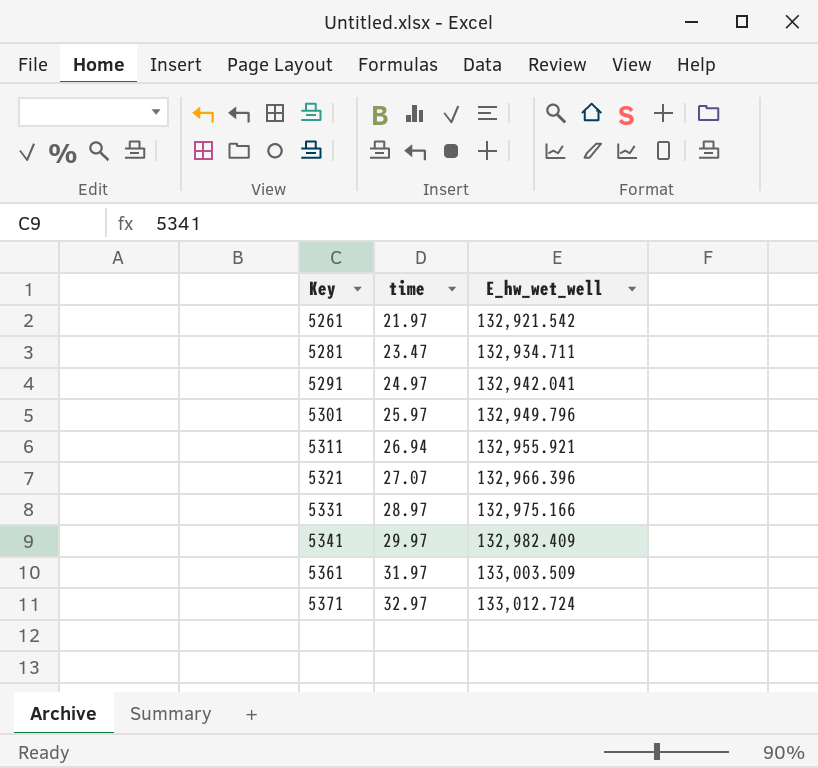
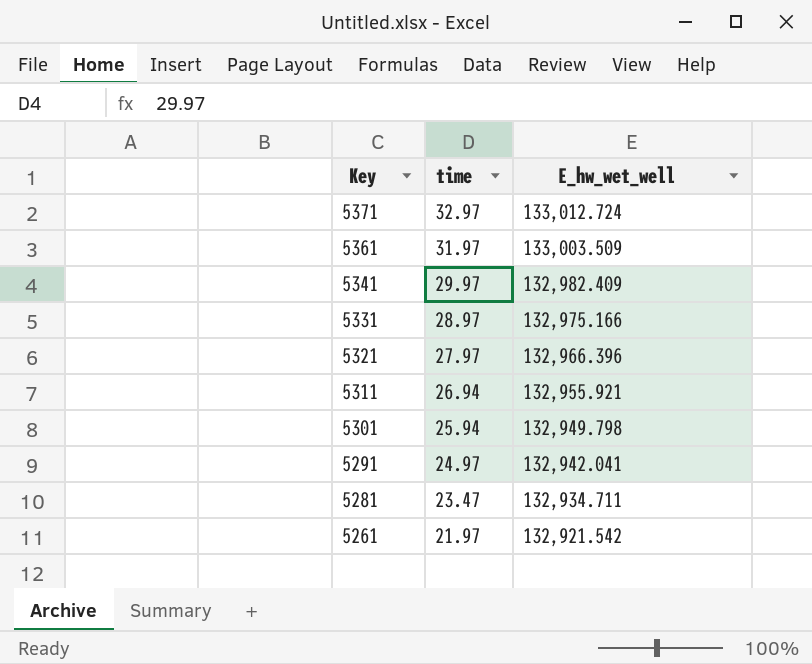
row order: Key ascending -> Key descending
5321 | time: 27.07 -> 27.97
5301 | time: 25.97 -> 25.94
5301 | E_hw_wet_well: 132,949.796 -> 132,949.798

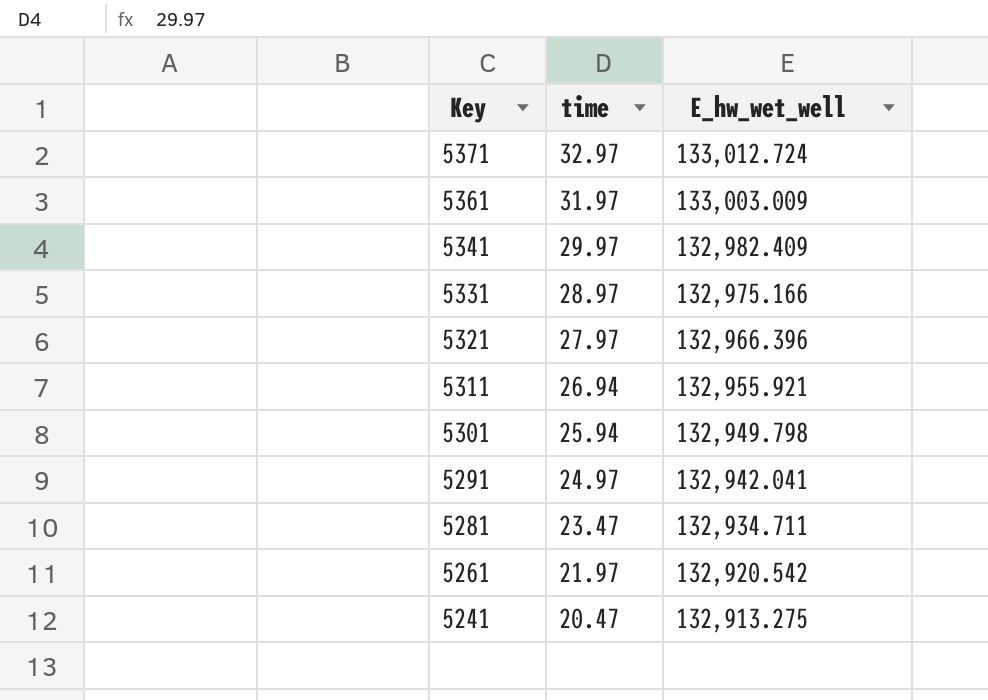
5361 | E_hw_wet_well: 133,003.509 -> 133,003.009
5261 | E_hw_wet_well: 132,921.542 -> 132,920.542
row 5241: none -> 20.47 | 132,913.275

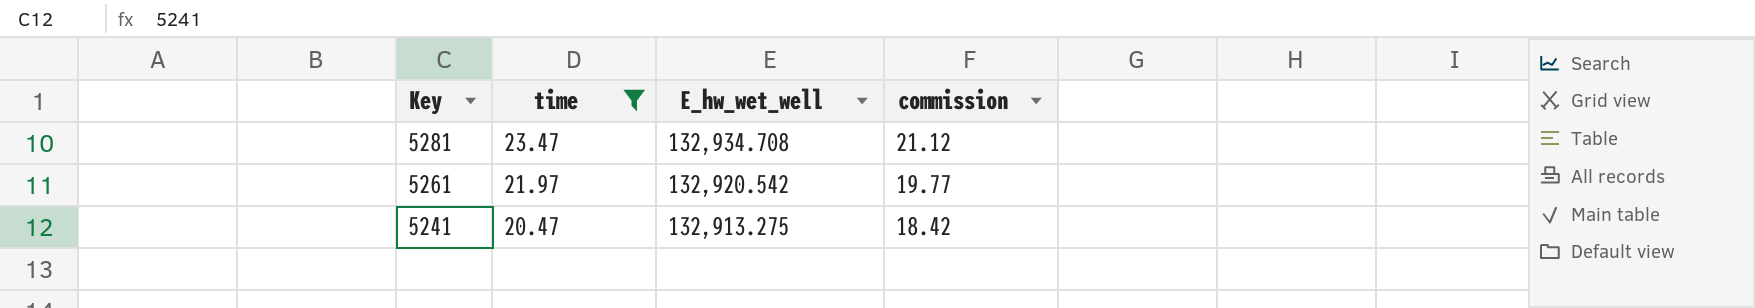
filter: none -> time <= 23.47
column commission | formula: none -> [time] * 0.9
5281 | E_hw_wet_well: 132,934.711 -> 132,934.708

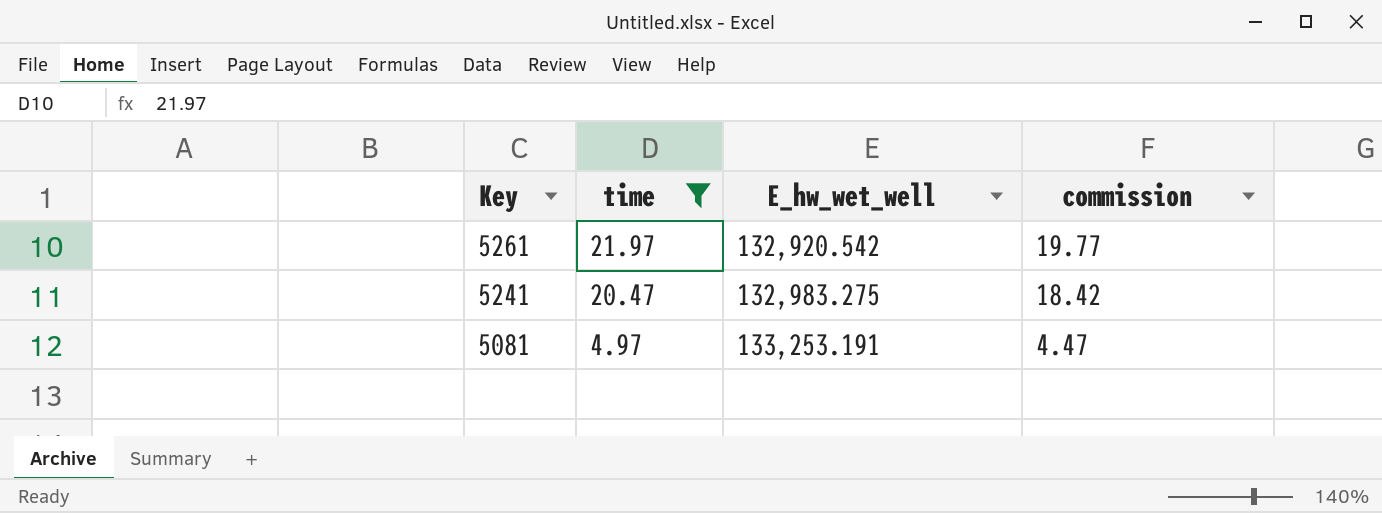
row 5281: 23.47 | 132,934.708 | 21.12 -> none
5241 | E_hw_wet_well: 132,913.275 -> 132,983.275
row 5081: none -> 4.97 | 133,253.191 | 4.47

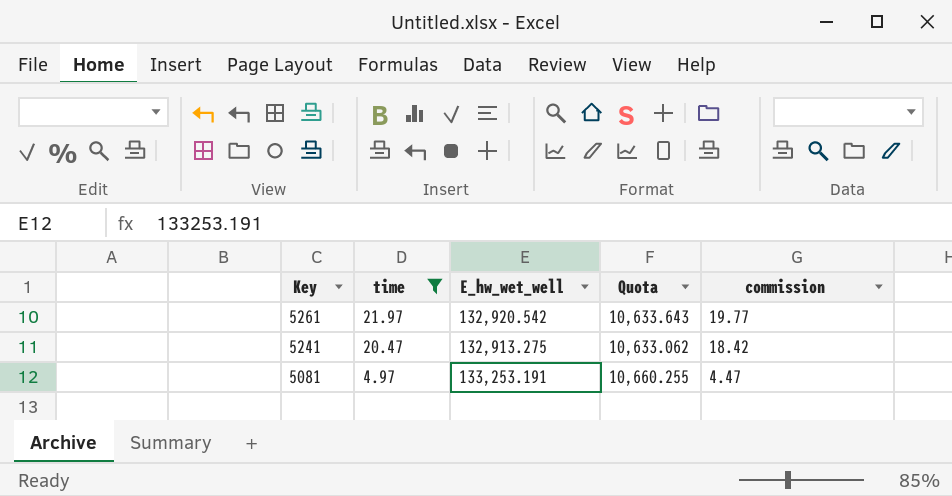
column Quota | formula: none -> [E_hw_wet_well] * 0.08
5241 | E_hw_wet_well: 132,983.275 -> 132,913.275

